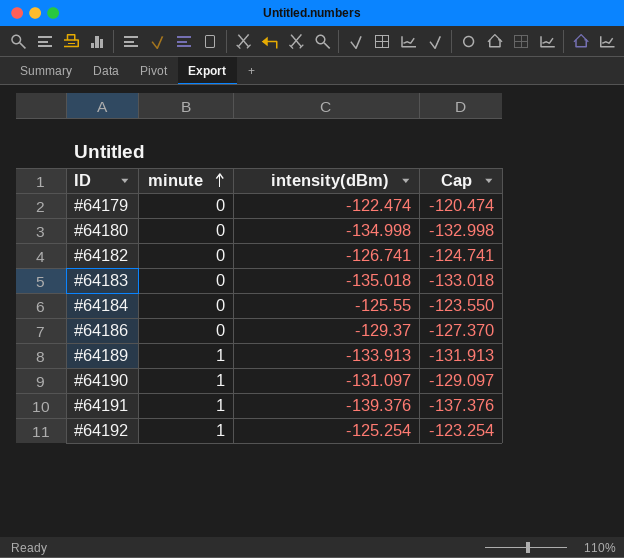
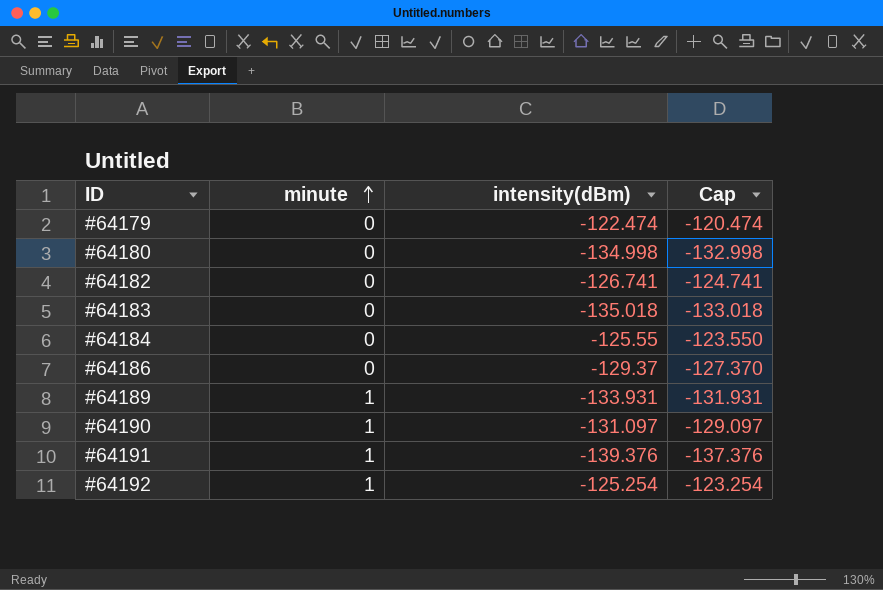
#64189 | intensity(dBm): -133.913 -> -133.931
#64189 | Cap: -131.913 -> -131.931

